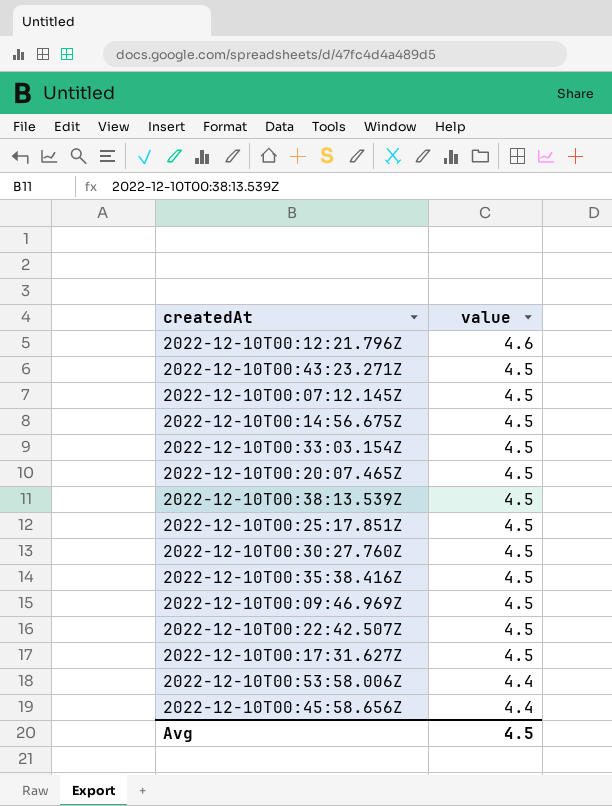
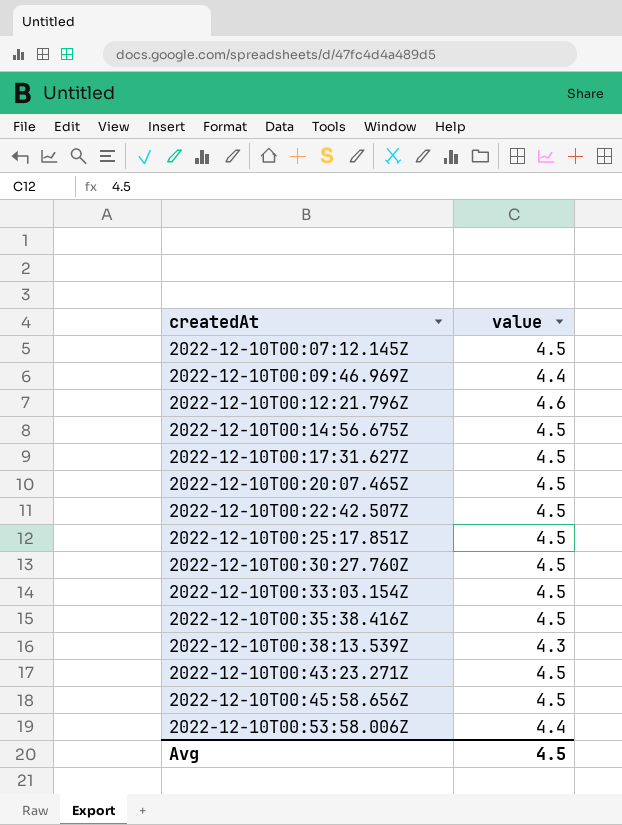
row order: value descending -> createdAt ascending
2022-12-10T00:09:46.969Z | value: 4.5 -> 4.4
2022-12-10T00:38:13.539Z | value: 4.5 -> 4.3
2022-12-10T00:45:58.656Z | value: 4.4 -> 4.5

